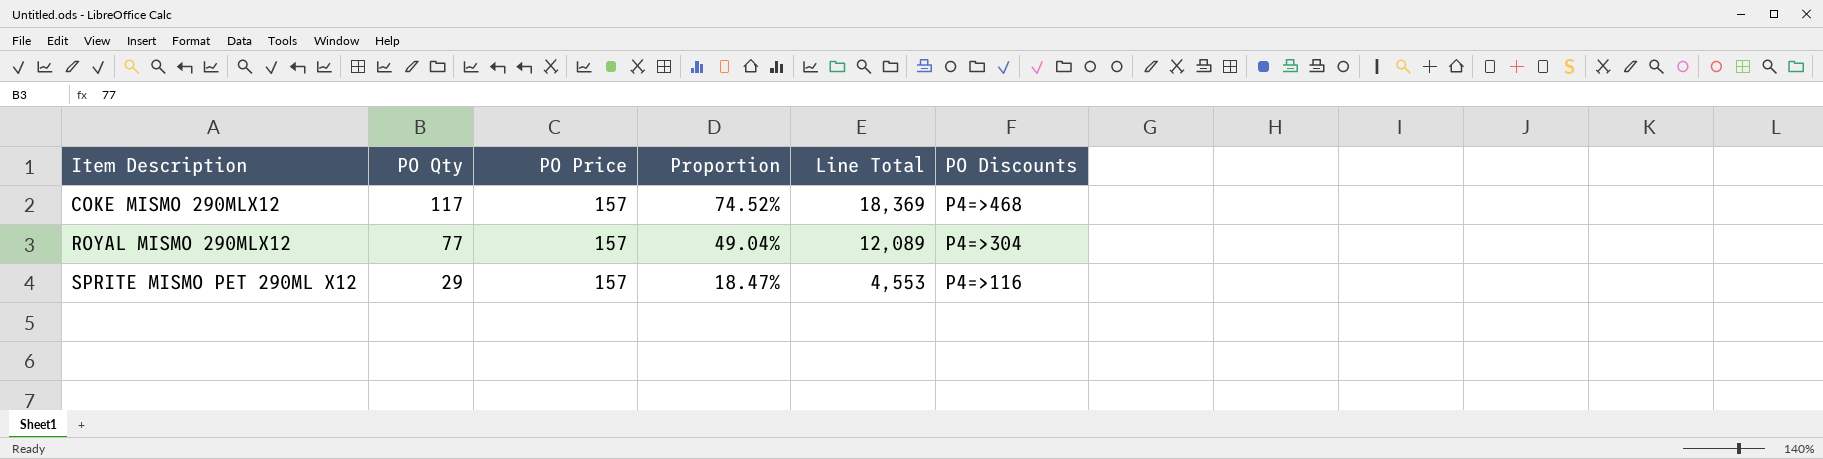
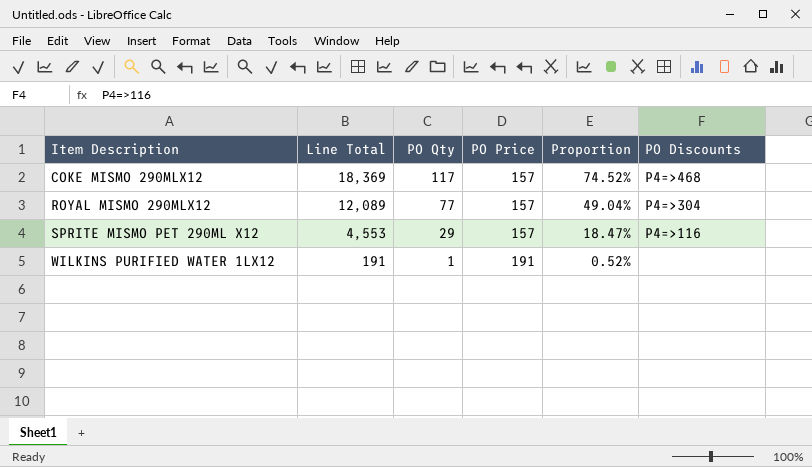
column Line Total | position: 5 -> 2
row WILKINS PURIFIED WATER 1LX12: none -> 191 | 1 | 191 | 0.52% | none

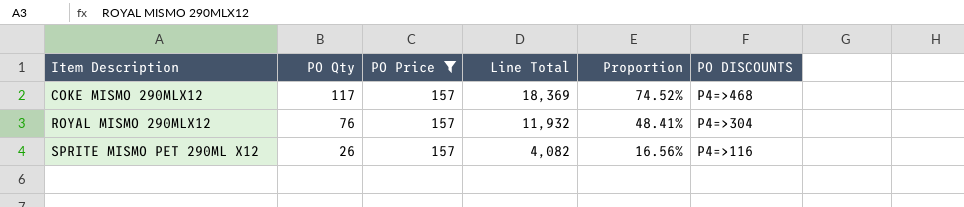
filter: none -> PO Price = 157
column Line Total | position: 2 -> 4
column name: PO Discounts -> PO DISCOUNTS
ROYAL MISMO 290MLX12 | PO Qty: 77 -> 76
ROYAL MISMO 290MLX12 | Line Total: 12,089 -> 11,932
ROYAL MISMO 290MLX12 | Proportion: 49.04% -> 48.41%
SPRITE MISMO PET 290ML X12 | PO Qty: 29 -> 26
SPRITE MISMO PET 290ML X12 | Line Total: 4,553 -> 4,082
SPRITE MISMO PET 290ML X12 | Proportion: 18.47% -> 16.56%

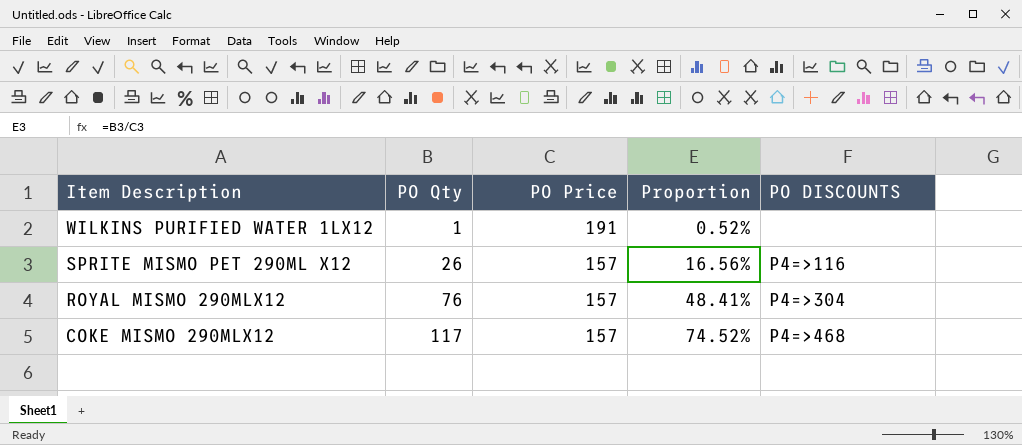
filter: PO Price = 157 -> none
row order: Item Description ascending -> Item Description descending
column Line Total | formula: [PO Qty] * [PO Price] -> none

